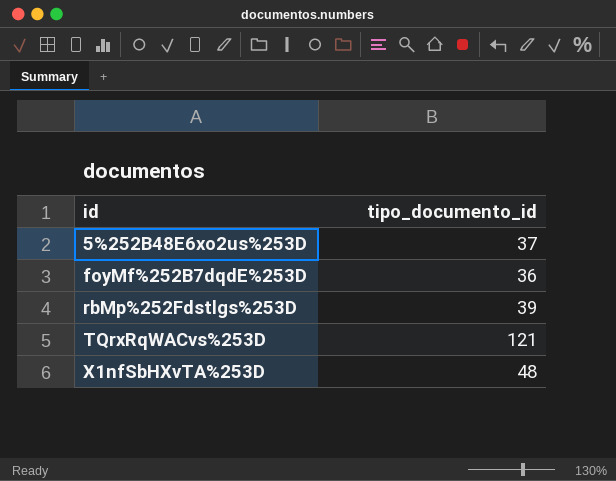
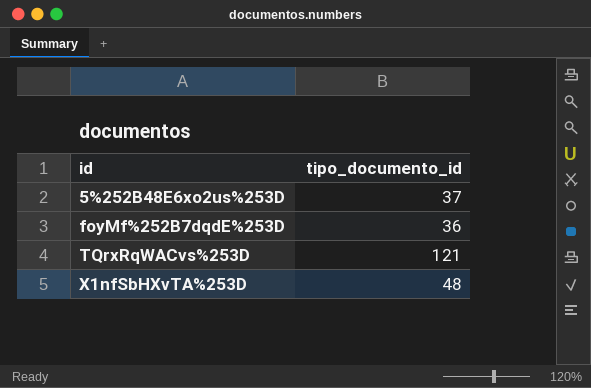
row rbMp%252Fdstlgs%253D: 39 -> none

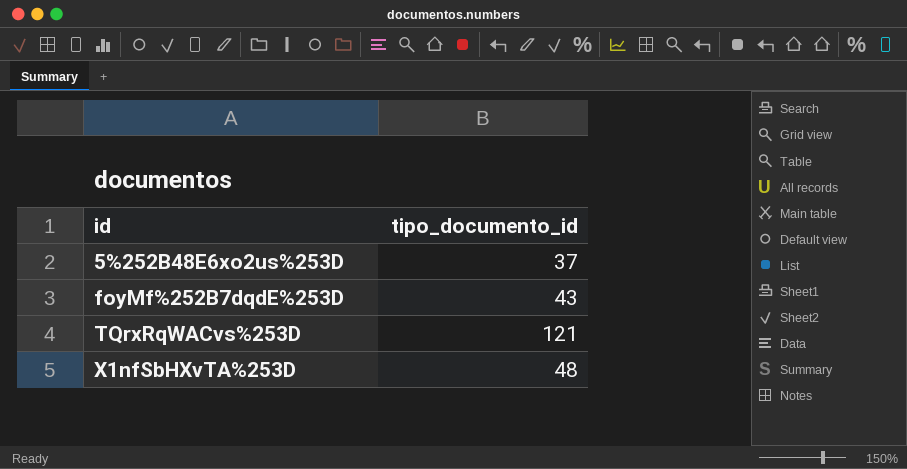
foyMf%252B7dqdE%253D | tipo_documento_id: 36 -> 43

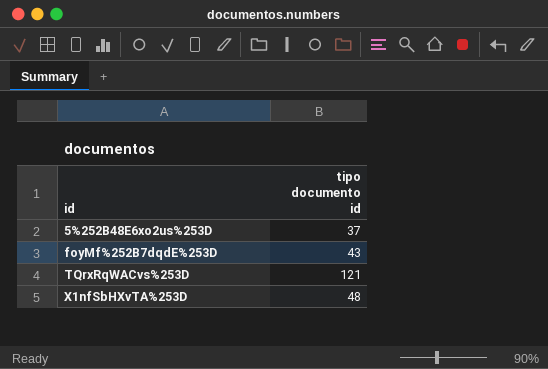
column name: tipo_documento_id -> tipo documento id

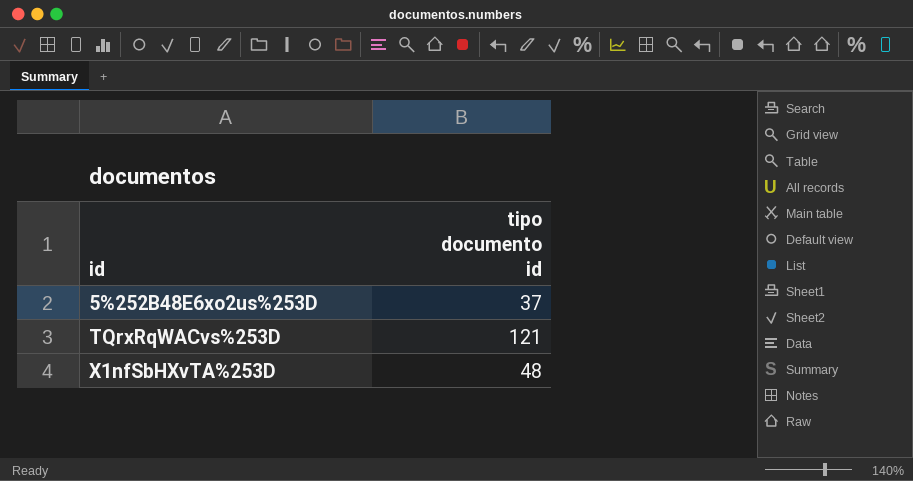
row foyMf%252B7dqdE%253D: 43 -> none

